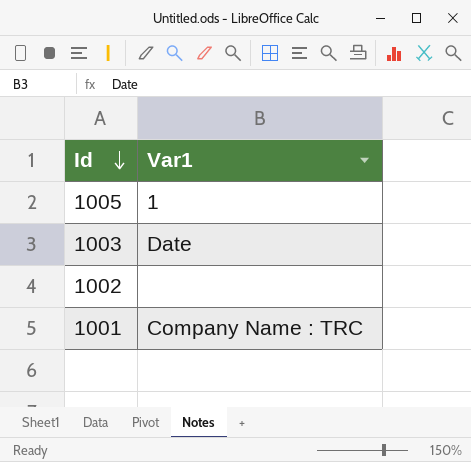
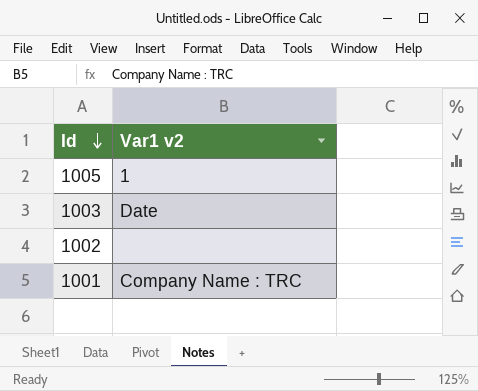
column name: Var1 -> Var1 v2

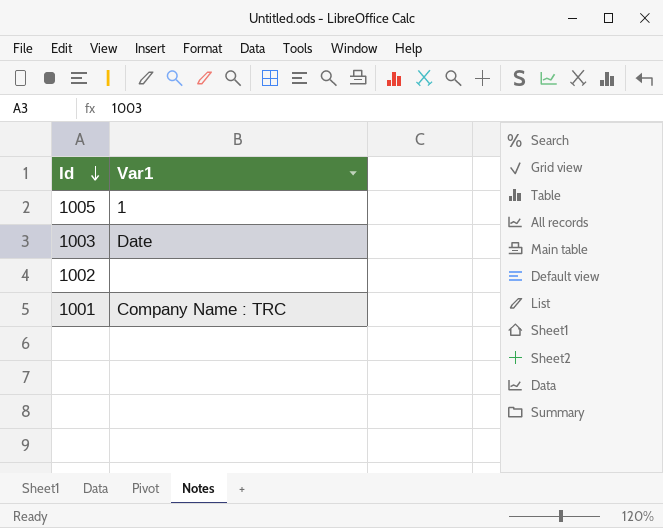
column name: Var1 v2 -> Var1

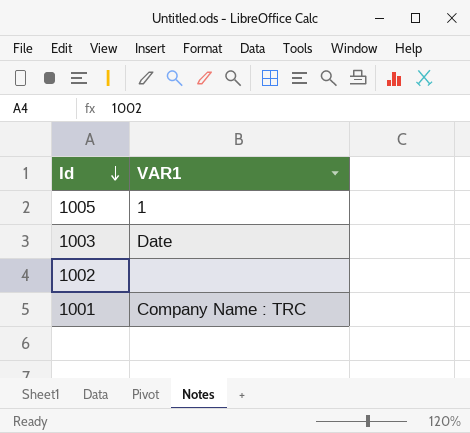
column name: Var1 -> VAR1

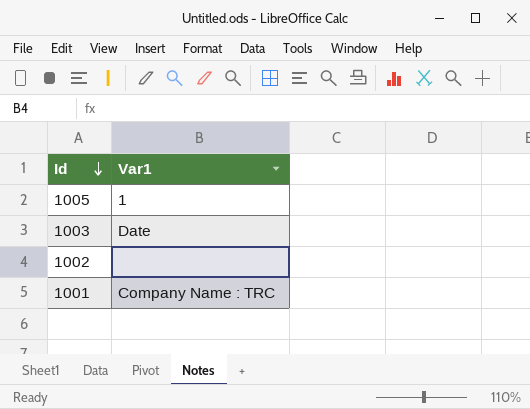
column name: VAR1 -> Var1

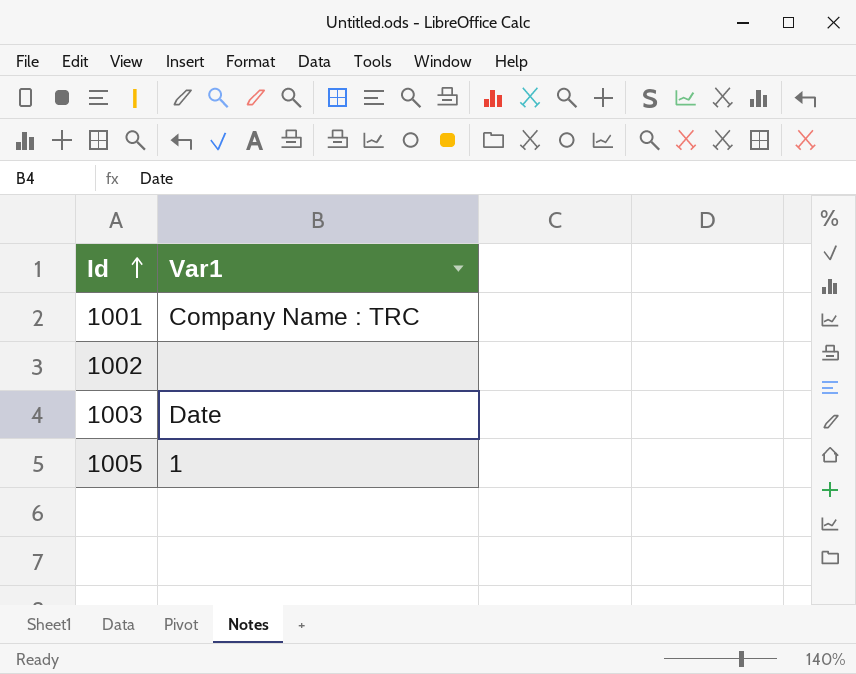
row order: Id descending -> Id ascending

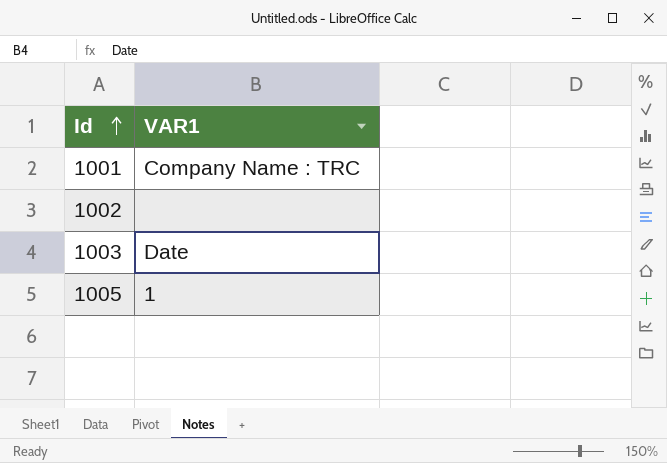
column name: Var1 -> VAR1

